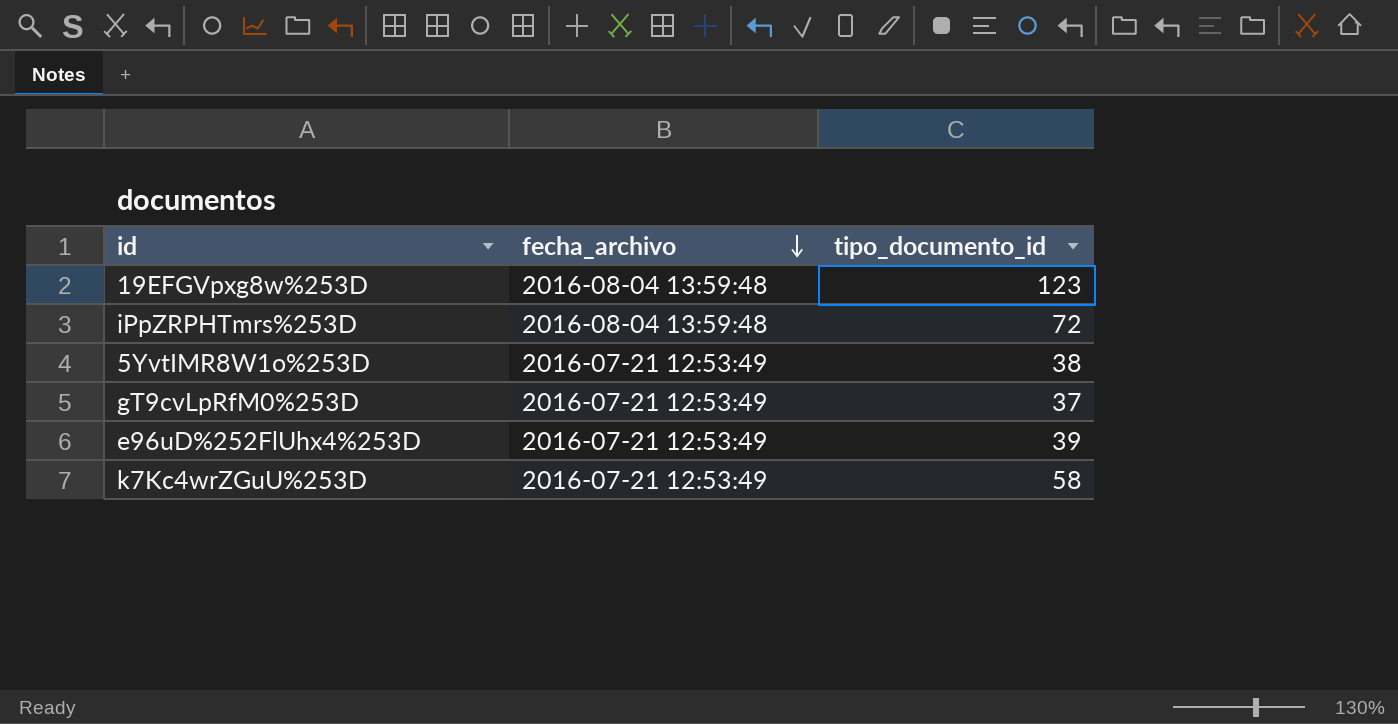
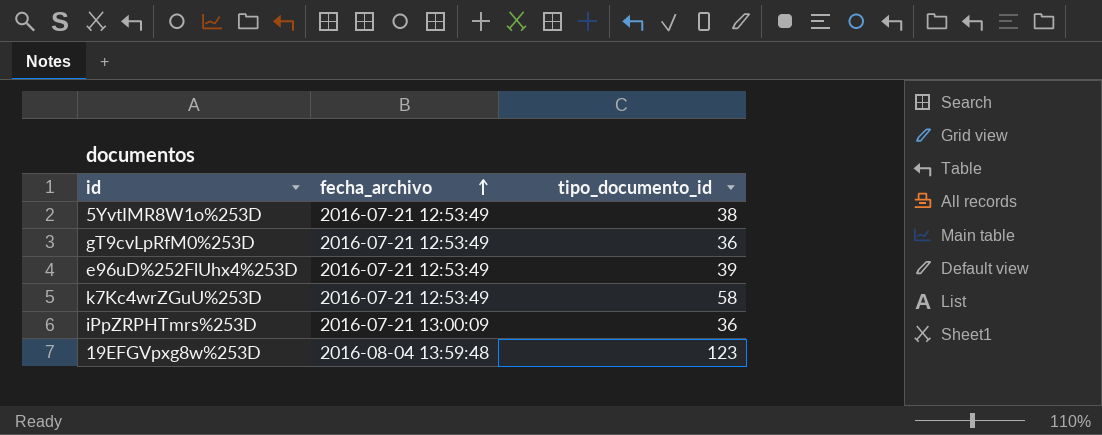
row order: fecha_archivo descending -> fecha_archivo ascending
gT9cvLpRfM0%253D | tipo_documento_id: 37 -> 36
iPpZRPHTmrs%253D | fecha_archivo: 2016-08-04 13:59:48 -> 2016-07-21 13:00:09
iPpZRPHTmrs%253D | tipo_documento_id: 72 -> 36

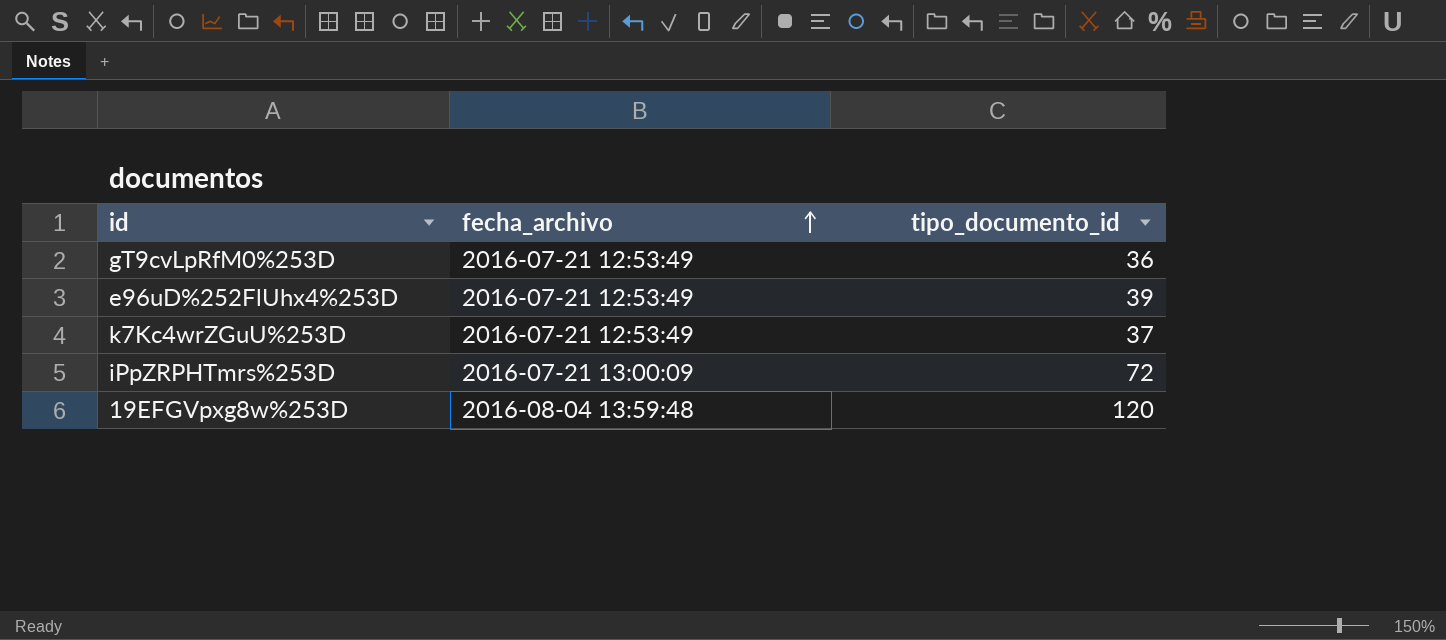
row 5YvtIMR8W1o%253D: 2016-07-21 12:53:49 | 38 -> none
k7Kc4wrZGuU%253D | tipo_documento_id: 58 -> 37
iPpZRPHTmrs%253D | tipo_documento_id: 36 -> 72
19EFGVpxg8w%253D | tipo_documento_id: 123 -> 120

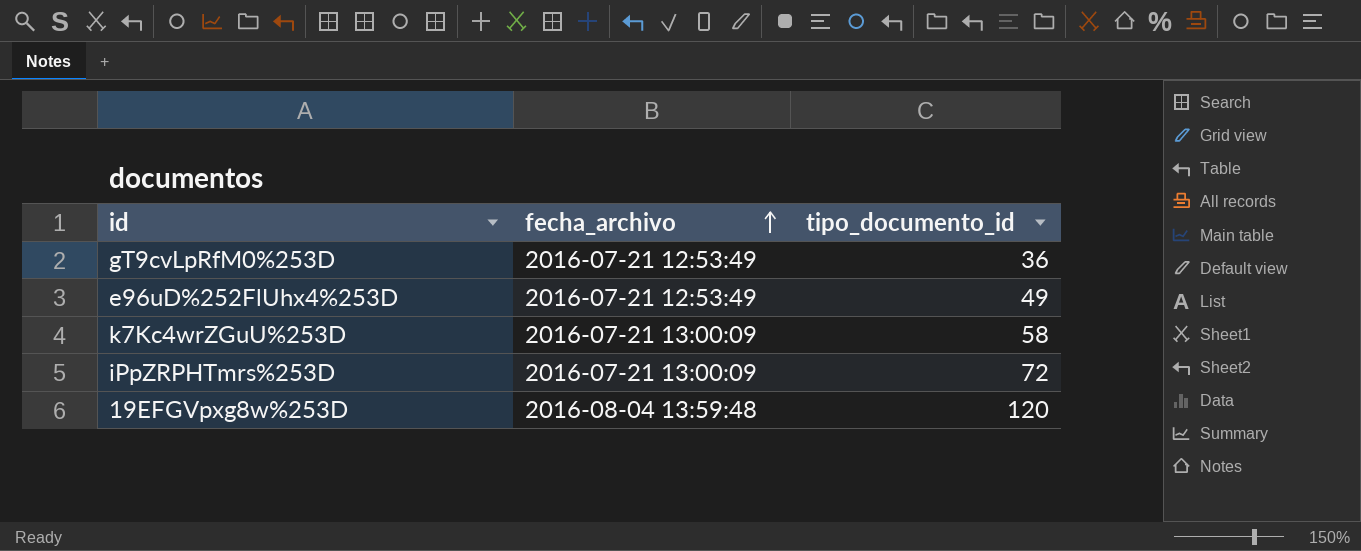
e96uD%252FlUhx4%253D | tipo_documento_id: 39 -> 49
k7Kc4wrZGuU%253D | fecha_archivo: 2016-07-21 12:53:49 -> 2016-07-21 13:00:09
k7Kc4wrZGuU%253D | tipo_documento_id: 37 -> 58

